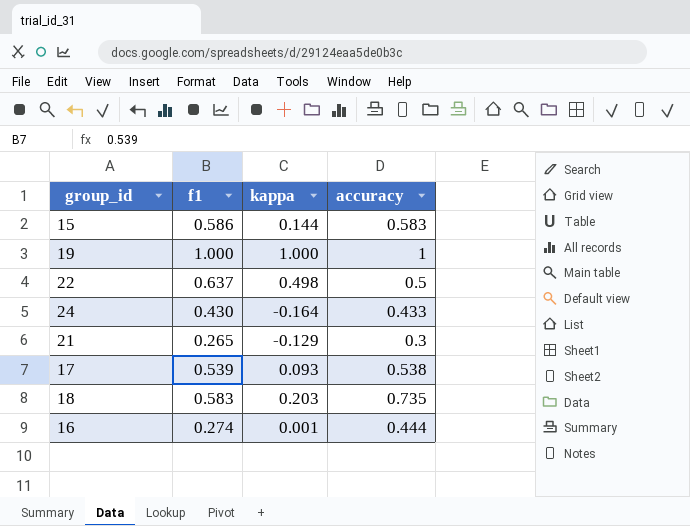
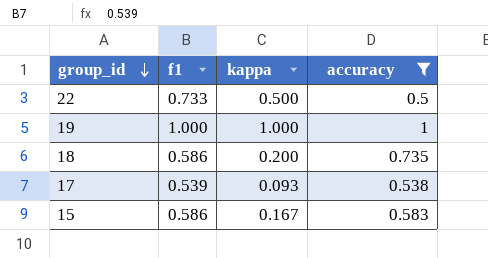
filter: none -> accuracy >= 0.5
row order: none -> group_id descending
22 | f1: 0.637 -> 0.733
22 | kappa: 0.498 -> 0.500
18 | f1: 0.583 -> 0.586
18 | kappa: 0.203 -> 0.200
15 | kappa: 0.144 -> 0.167

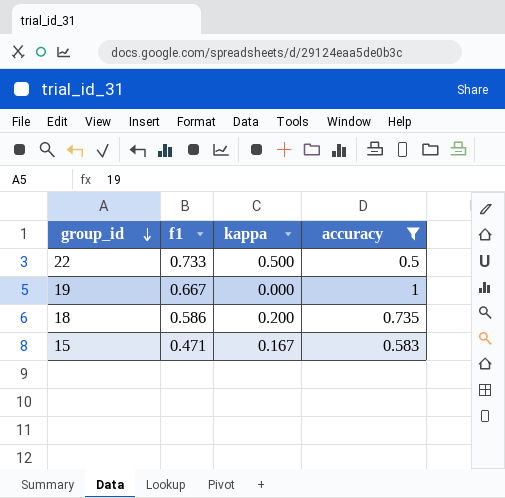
row 17: 0.539 | 0.093 | 0.538 -> none
19 | f1: 1.000 -> 0.667
19 | kappa: 1.000 -> 0.000
15 | f1: 0.586 -> 0.471

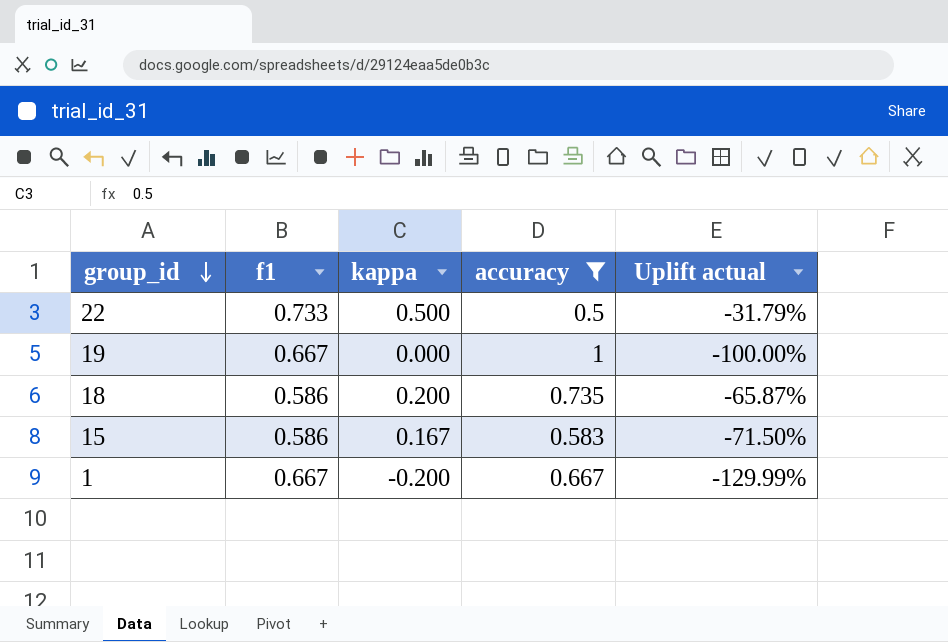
column Uplift actual | formula: none -> ([kappa] - [f1]) / [f1]
15 | f1: 0.471 -> 0.586
row 1: none -> 0.667 | -0.200 | 0.667 | -129.99%

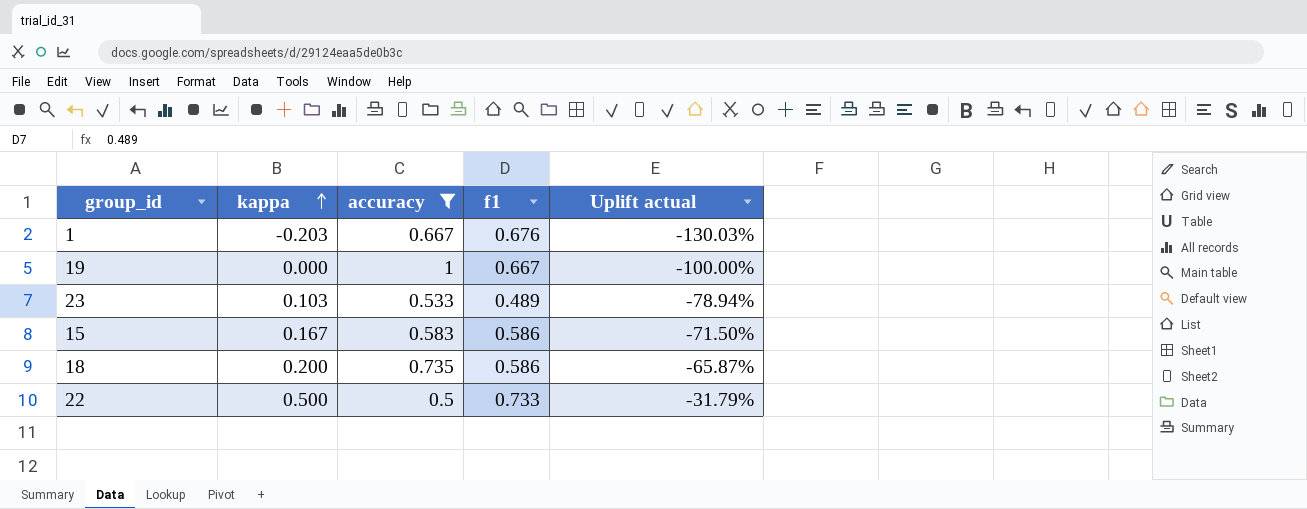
row order: group_id descending -> kappa ascending
column f1 | position: 2 -> 4
1 | kappa: -0.200 -> -0.203
1 | f1: 0.667 -> 0.676
1 | Uplift actual: -129.99% -> -130.03%
row 23: none -> 0.103 | 0.533 | 0.489 | -78.94%

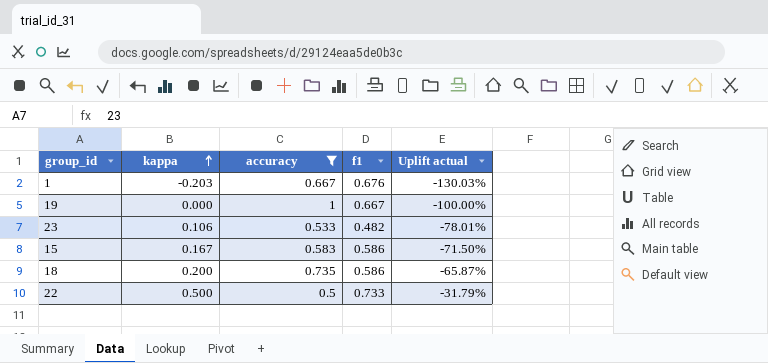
23 | kappa: 0.103 -> 0.106
23 | f1: 0.489 -> 0.482
23 | Uplift actual: -78.94% -> -78.01%

